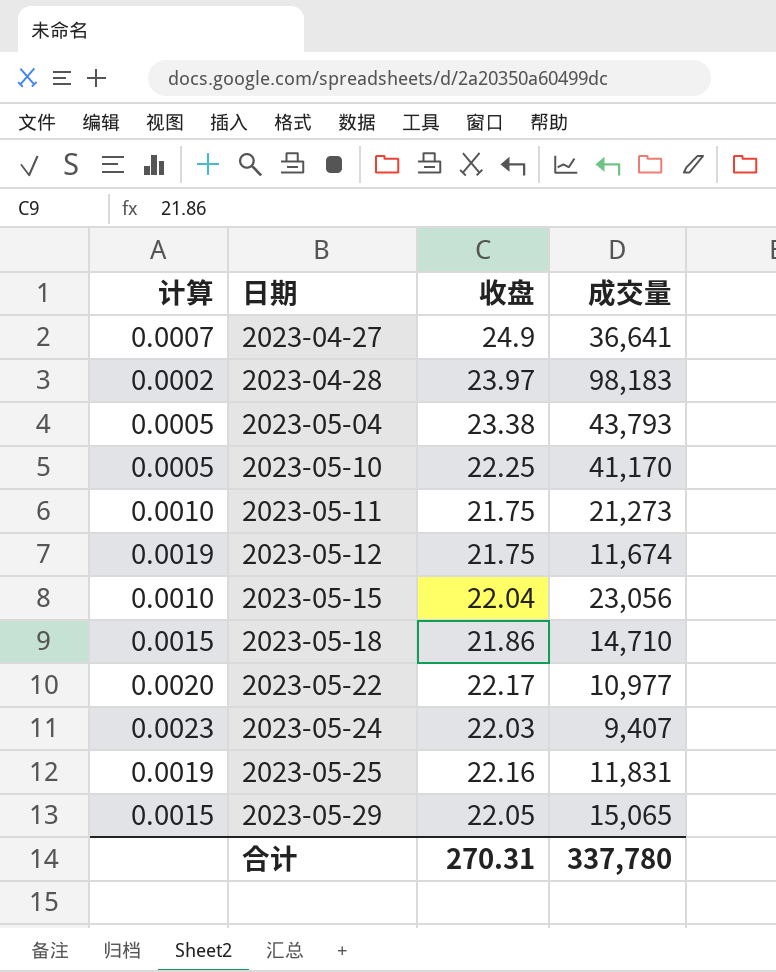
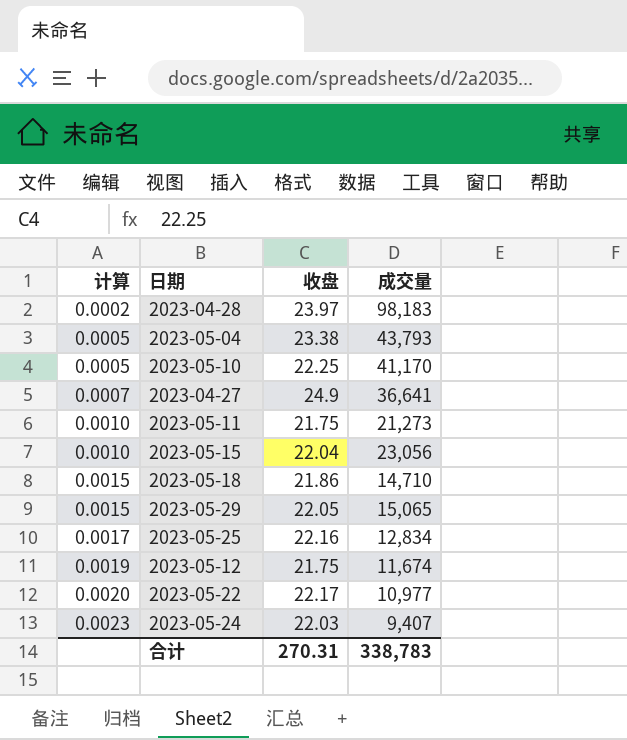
row order: 日期 ascending -> 计算 ascending
2023-05-25 | 计算: 0.0019 -> 0.0017
2023-05-25 | 成交量: 11,831 -> 12,834
合计 | 成交量: 337,780 -> 338,783

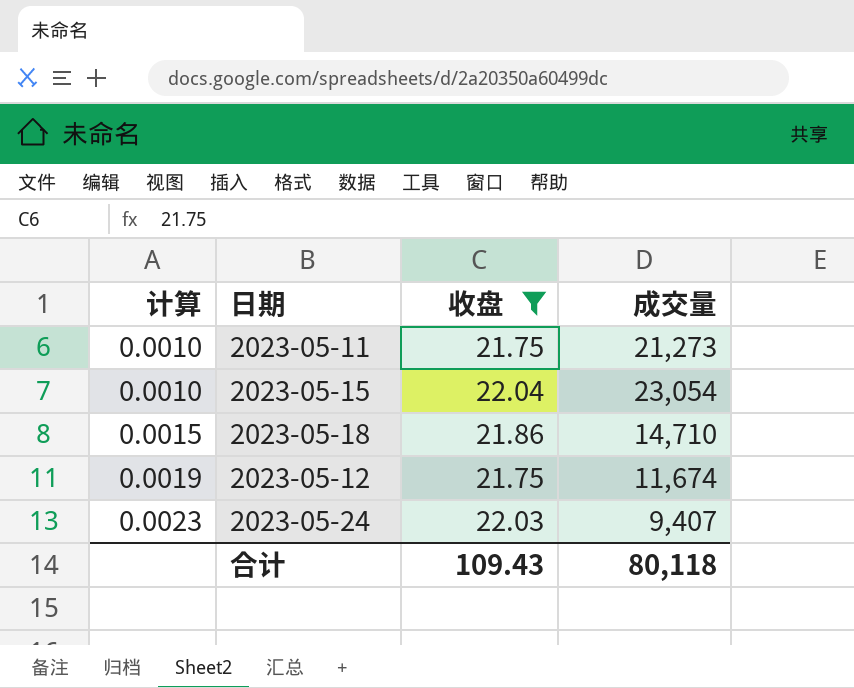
filter: none -> 收盘 <= 22.04
2023-05-15 | 成交量: 23,056 -> 23,054
合计 | 收盘: 270.31 -> 109.43
合计 | 成交量: 338,783 -> 80,118

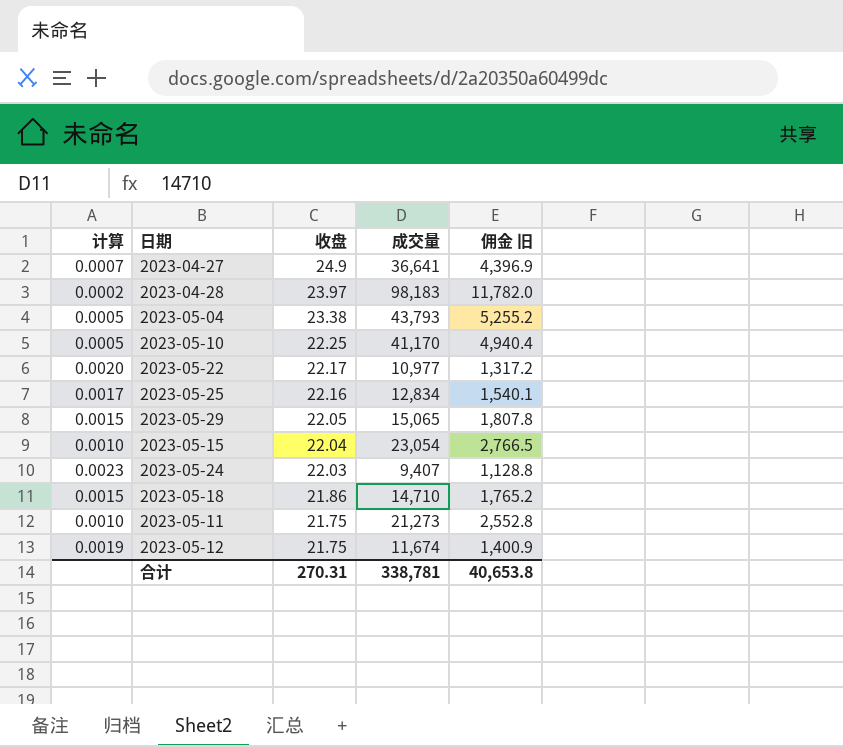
filter: 收盘 <= 22.04 -> none
row order: 计算 ascending -> 收盘 descending
column 佣金 旧 | formula: none -> [成交量] * 0.12
合计 | 收盘: 109.43 -> 270.31
合计 | 成交量: 80,118 -> 338,781

